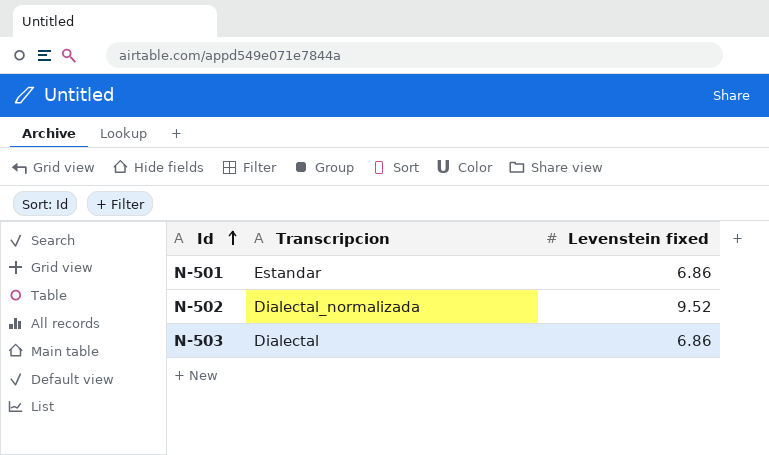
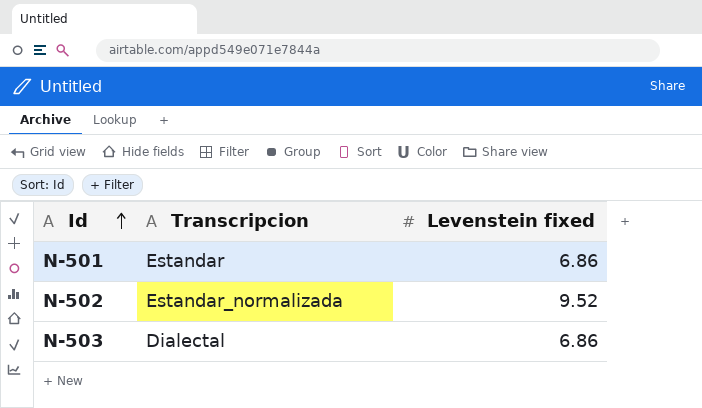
N-502 | Transcripcion: Dialectal_normalizada -> Estandar_normalizada

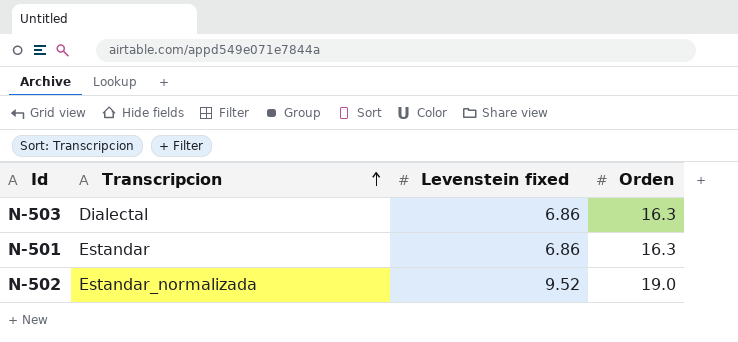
row order: Id ascending -> Transcripcion ascending
column Orden | position: none -> 4

